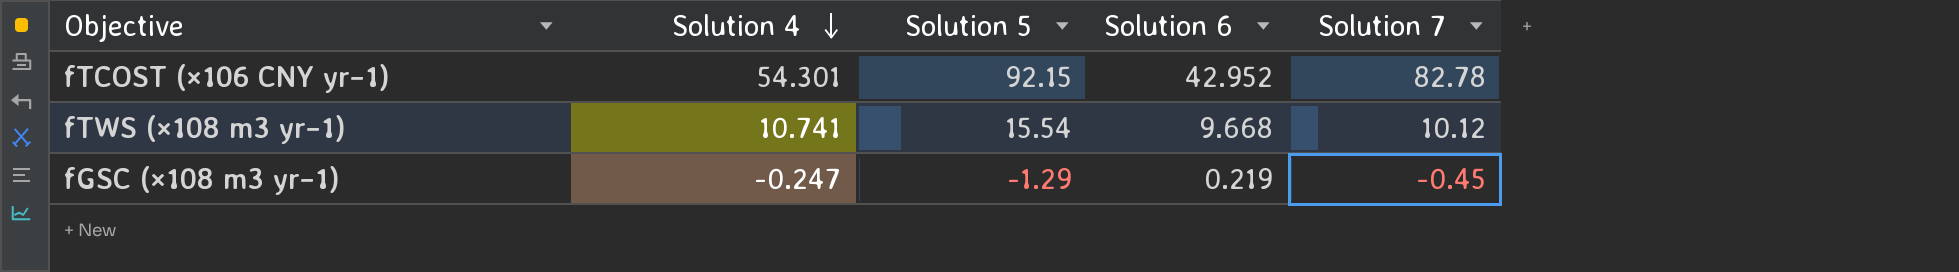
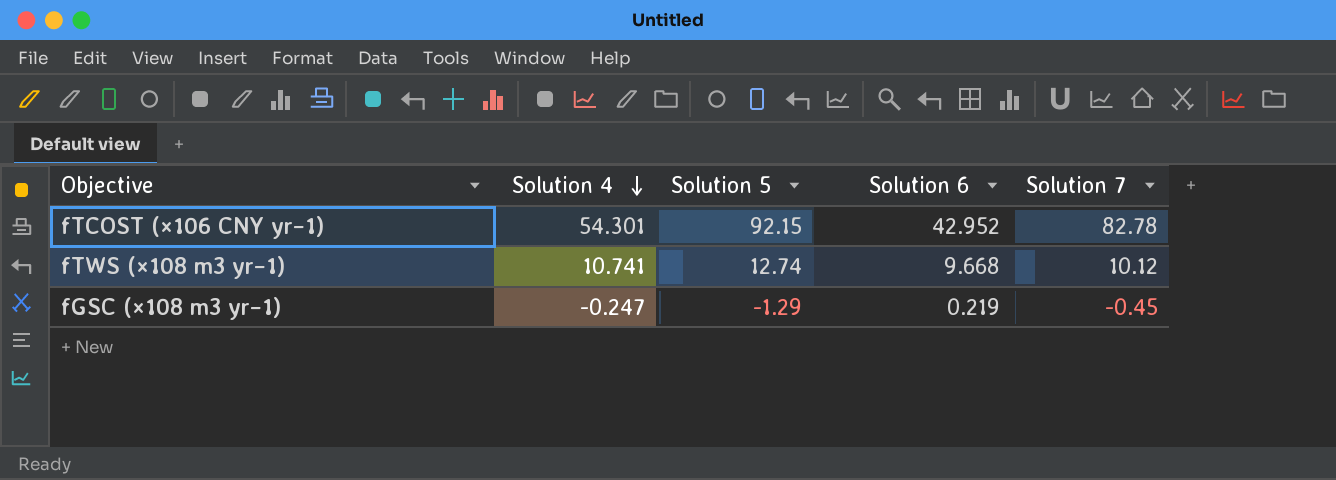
fTWS (×108 m3 yr−1) | Solution 5: 15.54 -> 12.74

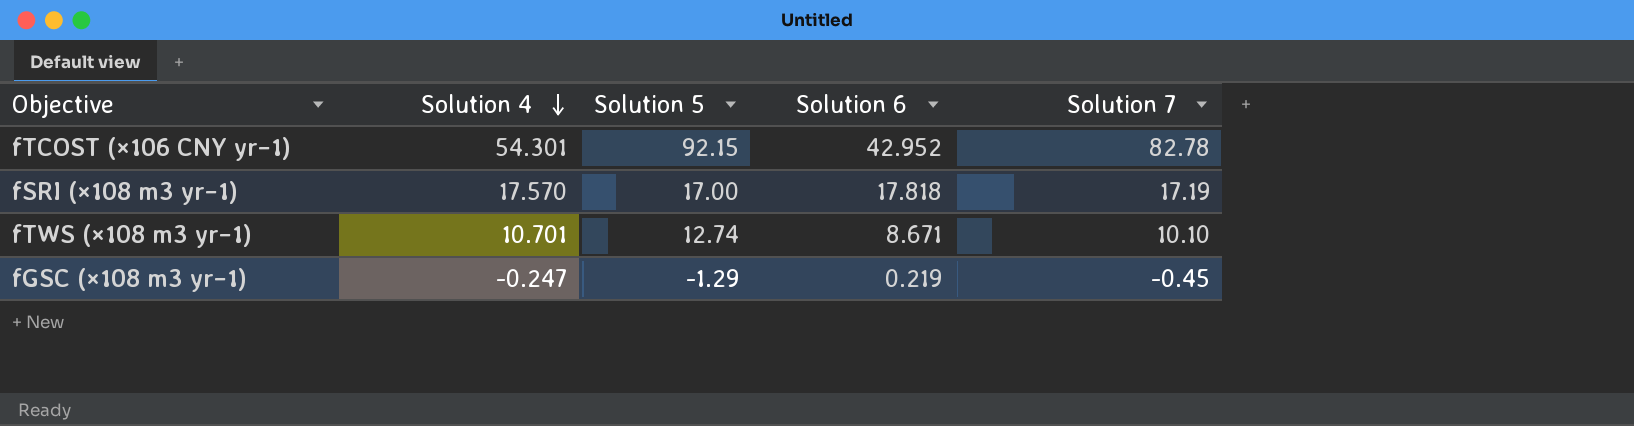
row fSRI (×108 m3 yr−1): none -> 17.570 | 17.00 | 17.818 | 17.19
fTWS (×108 m3 yr−1) | Solution 4: 10.741 -> 10.701
fTWS (×108 m3 yr−1) | Solution 6: 9.668 -> 8.671
fTWS (×108 m3 yr−1) | Solution 7: 10.12 -> 10.10

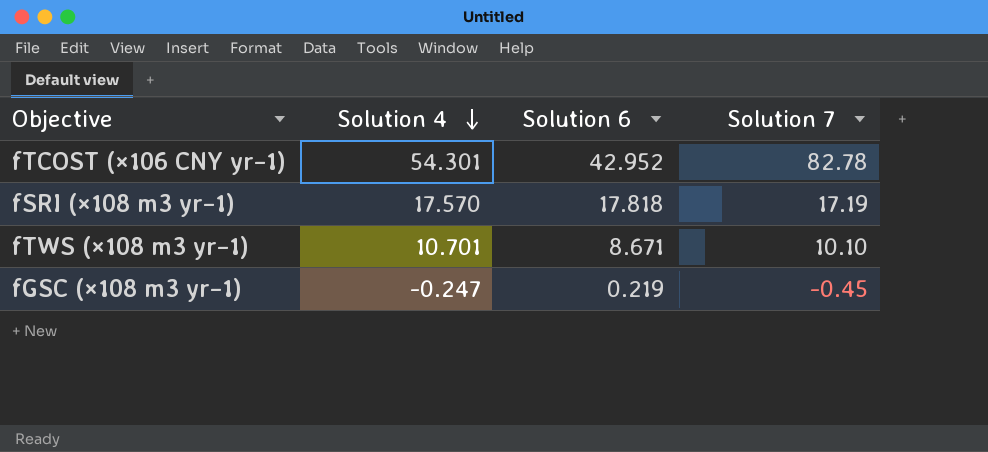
column Solution 5 | position: 3 -> none

